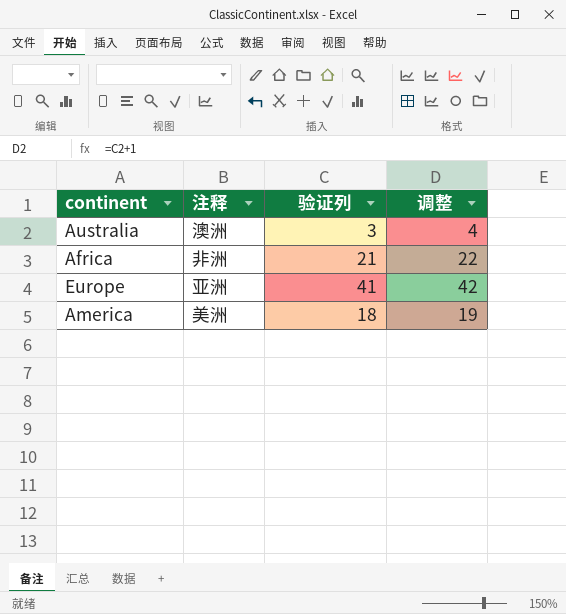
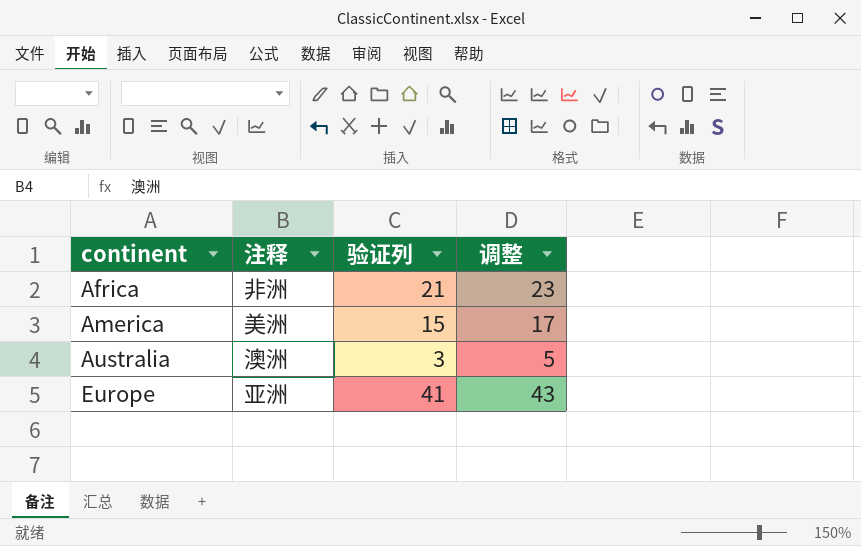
row order: none -> continent ascending
column 调整 | formula: [验证列] + 1 -> [验证列] + 2
America | 验证列: 18 -> 15

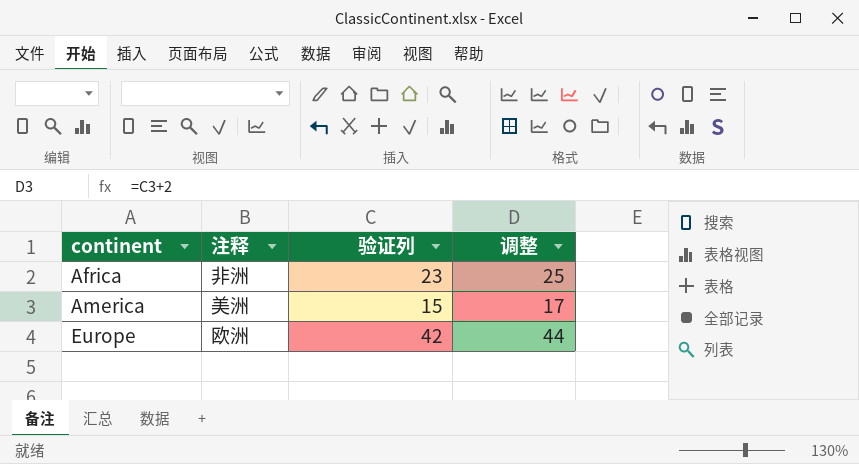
row Australia: 澳洲 | 3 | 5 -> none
Africa | 验证列: 21 -> 23
Africa | 调整: 23 -> 25
Europe | 注释: 亚洲 -> 欧洲
Europe | 验证列: 41 -> 42
Europe | 调整: 43 -> 44

